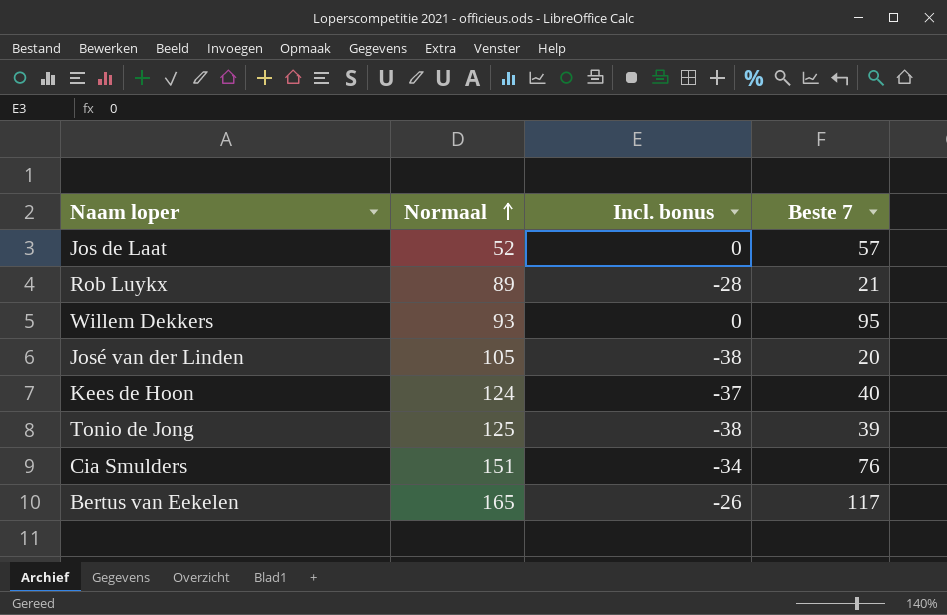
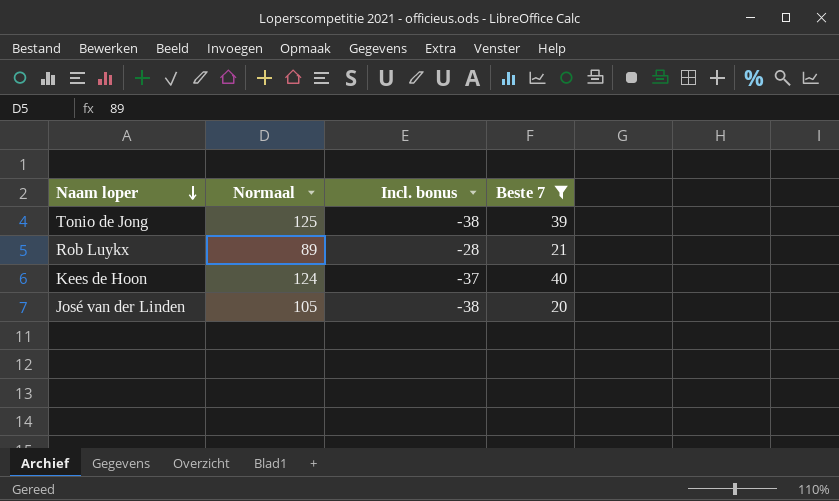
filter: none -> Beste 7 <= 40
row order: Normaal ascending -> Naam loper descending

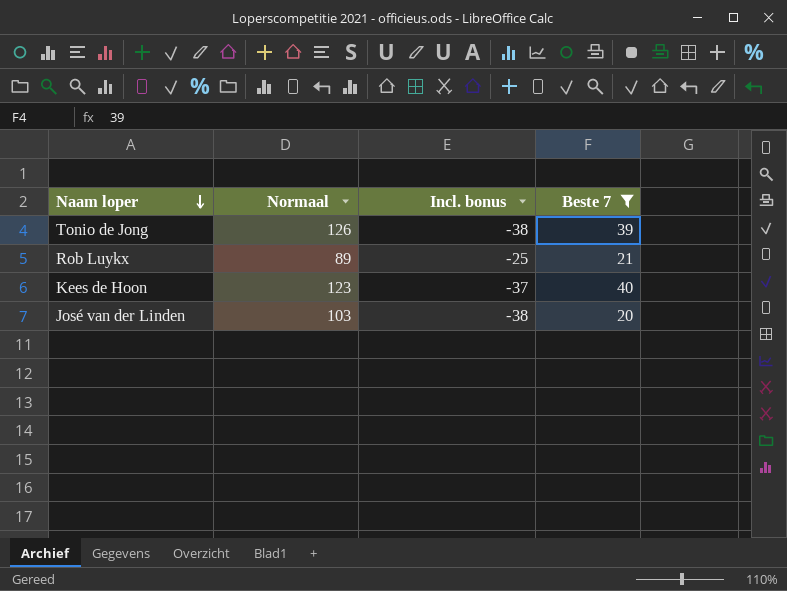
Tonio de Jong | Normaal: 125 -> 126
Rob Luykx | Incl. bonus: -28 -> -25
Kees de Hoon | Normaal: 124 -> 123
José van der Linden | Normaal: 105 -> 103

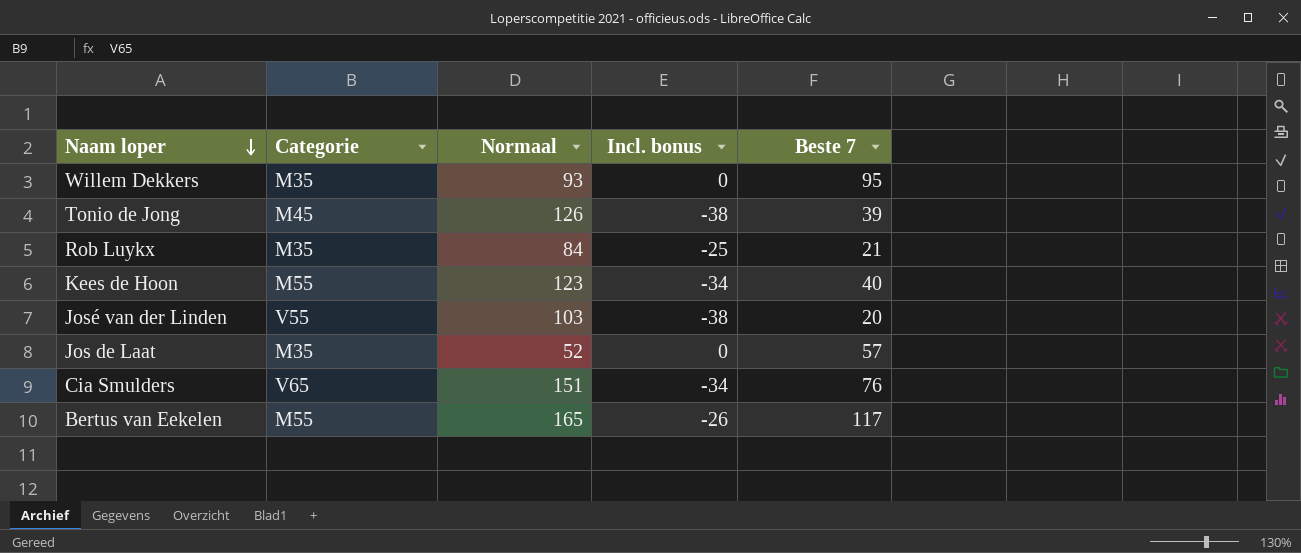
filter: Beste 7 <= 40 -> none
column Categorie | position: none -> 2
Rob Luykx | Normaal: 89 -> 84
Kees de Hoon | Incl. bonus: -37 -> -34

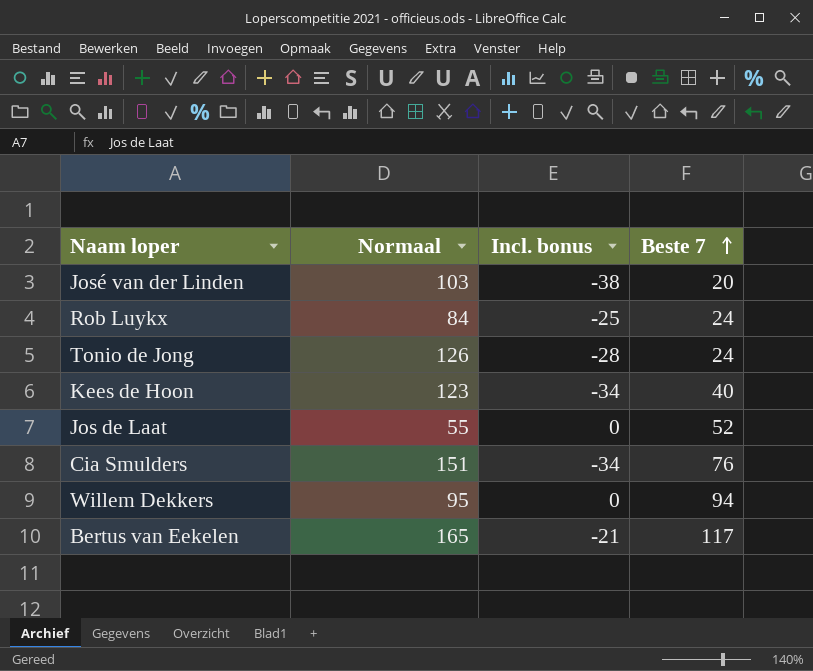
row order: Naam loper descending -> Beste 7 ascending
column Categorie | position: 2 -> none
Rob Luykx | Beste 7: 21 -> 24
Tonio de Jong | Incl. bonus: -38 -> -28
Tonio de Jong | Beste 7: 39 -> 24
Jos de Laat | Normaal: 52 -> 55
Jos de Laat | Beste 7: 57 -> 52
Willem Dekkers | Normaal: 93 -> 95
Willem Dekkers | Beste 7: 95 -> 94
Bertus van Eekelen | Incl. bonus: -26 -> -21

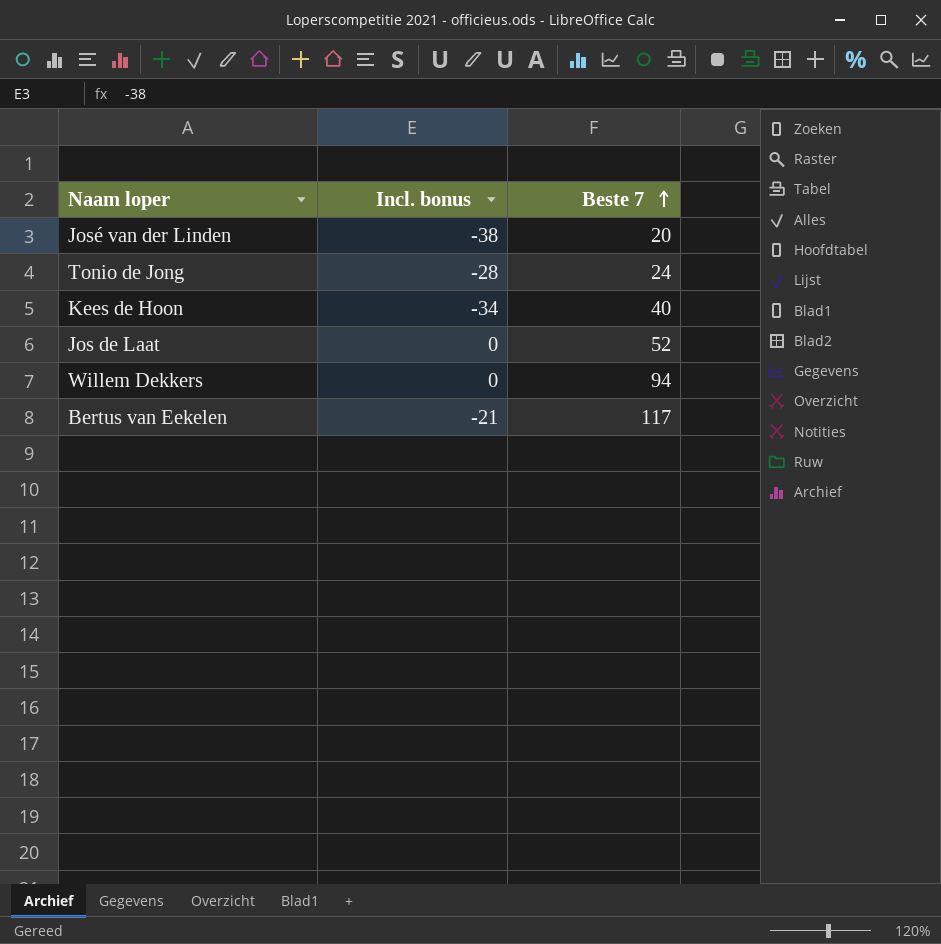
column Normaal | position: 2 -> none
row Rob Luykx: 84 | -25 | 24 -> none
row Cia Smulders: 151 | -34 | 76 -> none

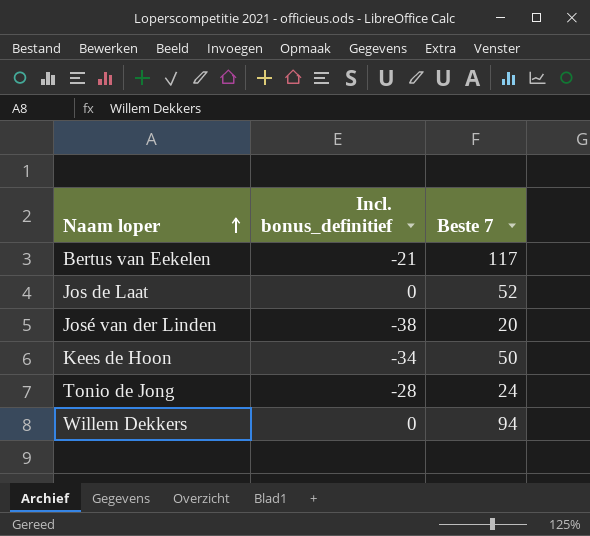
row order: Beste 7 ascending -> Naam loper ascending
column name: Incl. bonus -> Incl. bonus_definitief
Kees de Hoon | Beste 7: 40 -> 50

